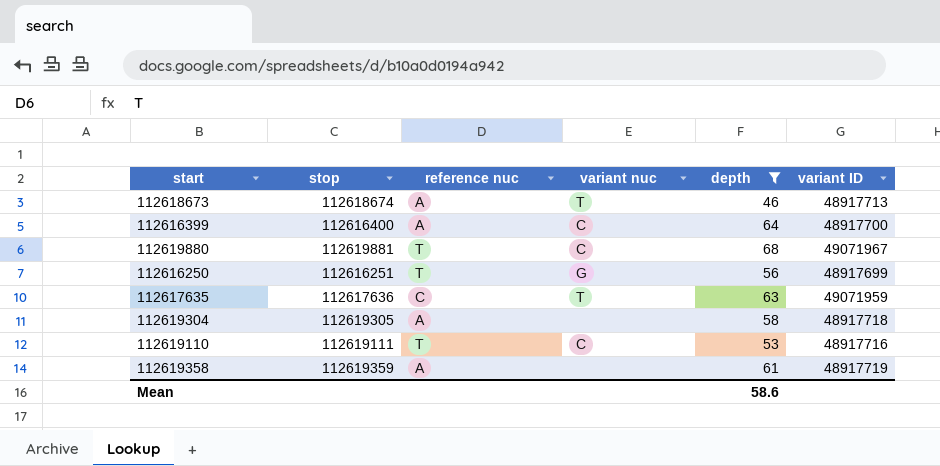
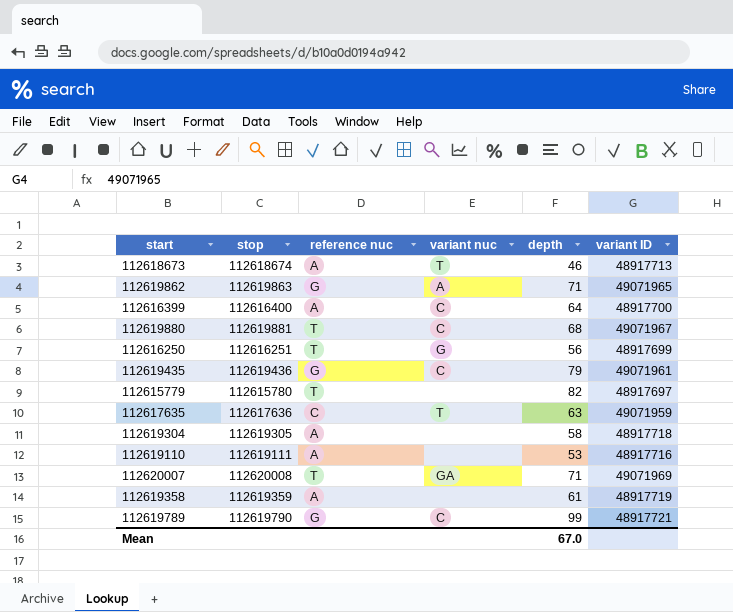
filter: depth <= 68 -> none
112619110 | reference nuc: T -> A
112619110 | variant nuc: C -> none
Mean | depth: 58.6 -> 67.0

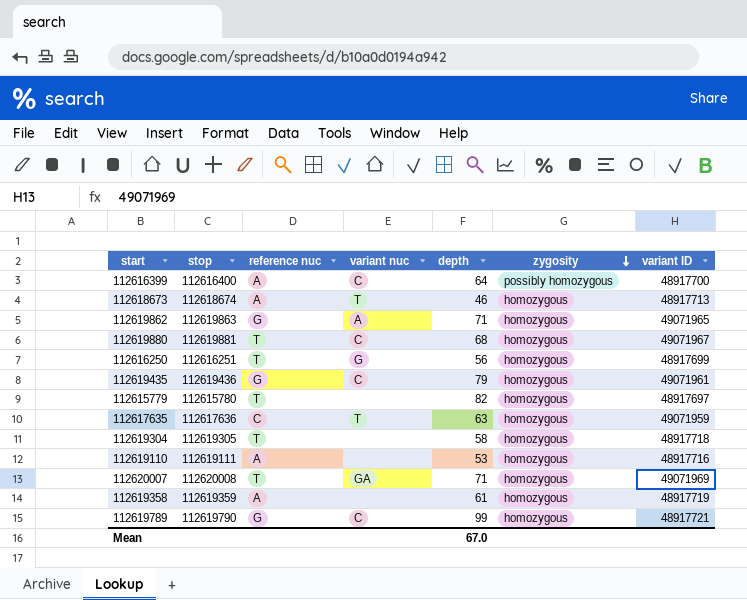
row order: none -> zygosity descending
column zygosity | position: none -> 6
112619304 | reference nuc: A -> T

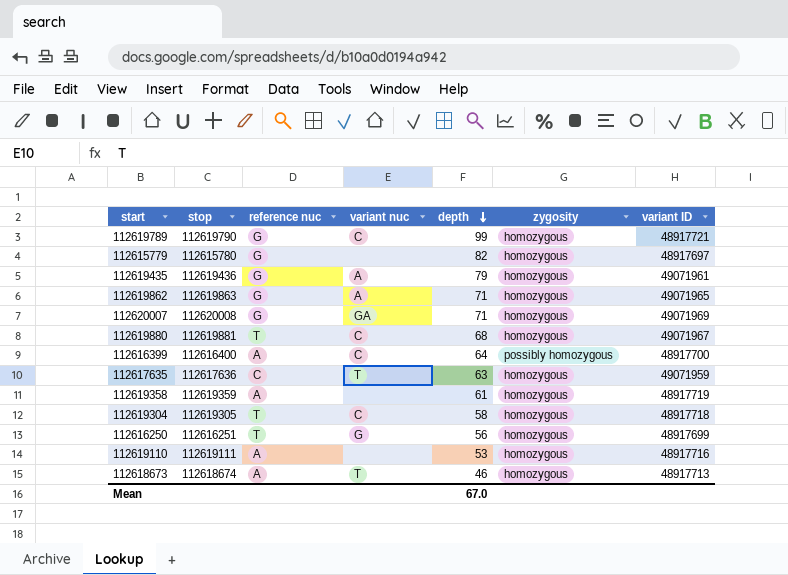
row order: zygosity descending -> depth descending
112615779 | reference nuc: T -> G
112619435 | variant nuc: C -> A
112620007 | reference nuc: T -> G
112619304 | variant nuc: none -> C

